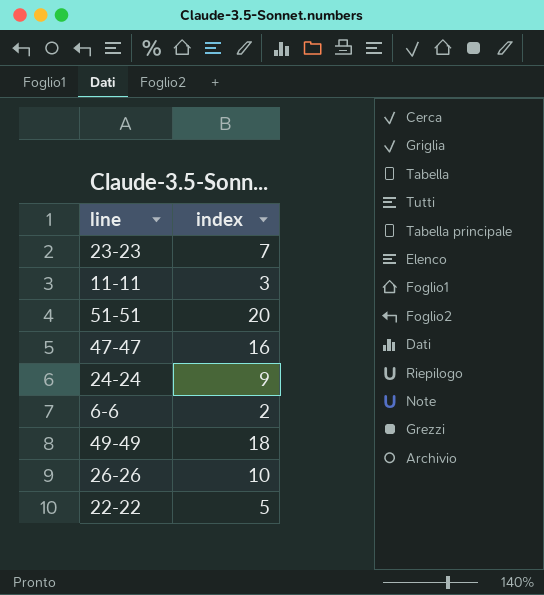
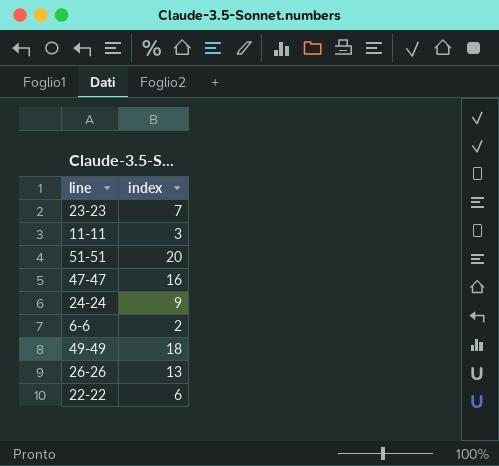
26-26 | index: 10 -> 13
22-22 | index: 5 -> 6

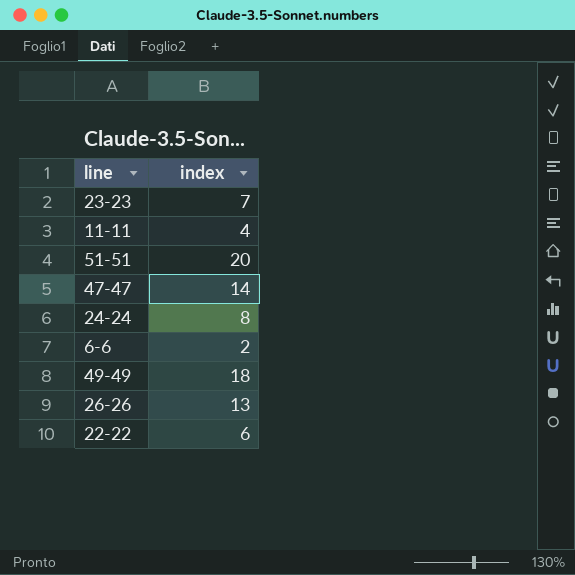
11-11 | index: 3 -> 4
47-47 | index: 16 -> 14
24-24 | index: 9 -> 8

